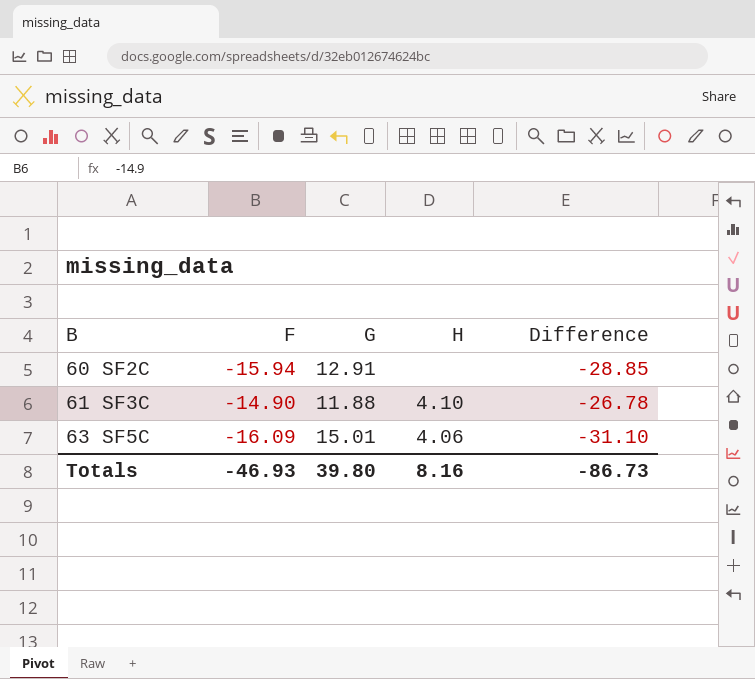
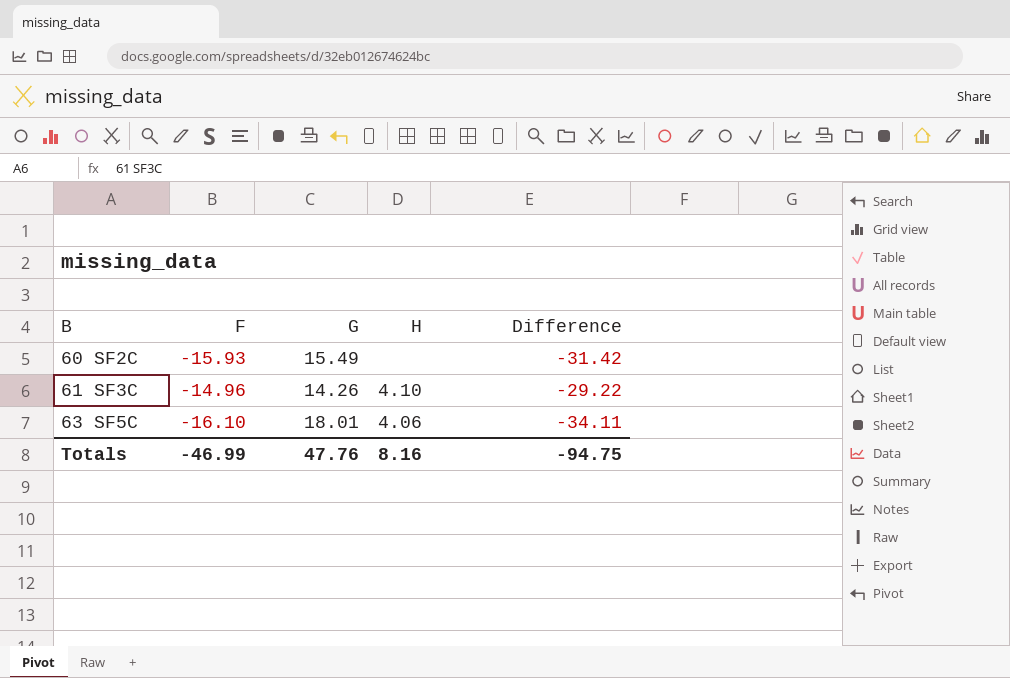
60 SF2C | F: -15.94 -> -15.93
60 SF2C | G: 12.91 -> 15.49
60 SF2C | Difference: -28.85 -> -31.42
61 SF3C | F: -14.90 -> -14.96
61 SF3C | G: 11.88 -> 14.26
61 SF3C | Difference: -26.78 -> -29.22
63 SF5C | F: -16.09 -> -16.10
63 SF5C | G: 15.01 -> 18.01
63 SF5C | Difference: -31.10 -> -34.11
Totals | F: -46.93 -> -46.99
Totals | G: 39.80 -> 47.76
Totals | Difference: -86.73 -> -94.75

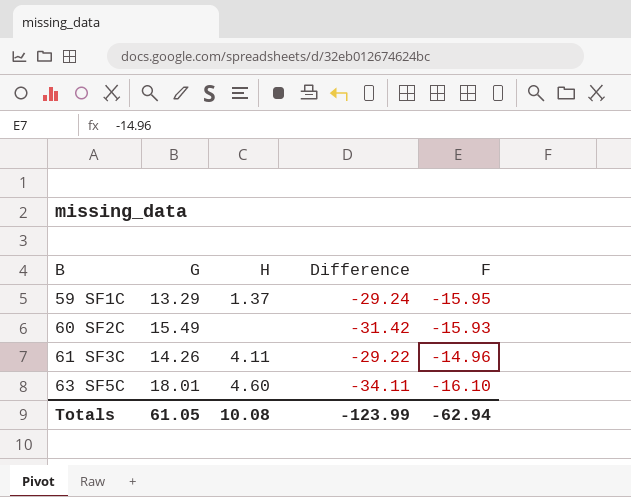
column F | position: 2 -> 5
row 59 SF1C: none -> 13.29 | 1.37 | -29.24 | -15.95
61 SF3C | H: 4.10 -> 4.11
63 SF5C | H: 4.06 -> 4.60
Totals | G: 47.76 -> 61.05
Totals | H: 8.16 -> 10.08
Totals | Difference: -94.75 -> -123.99
Totals | F: -46.99 -> -62.94

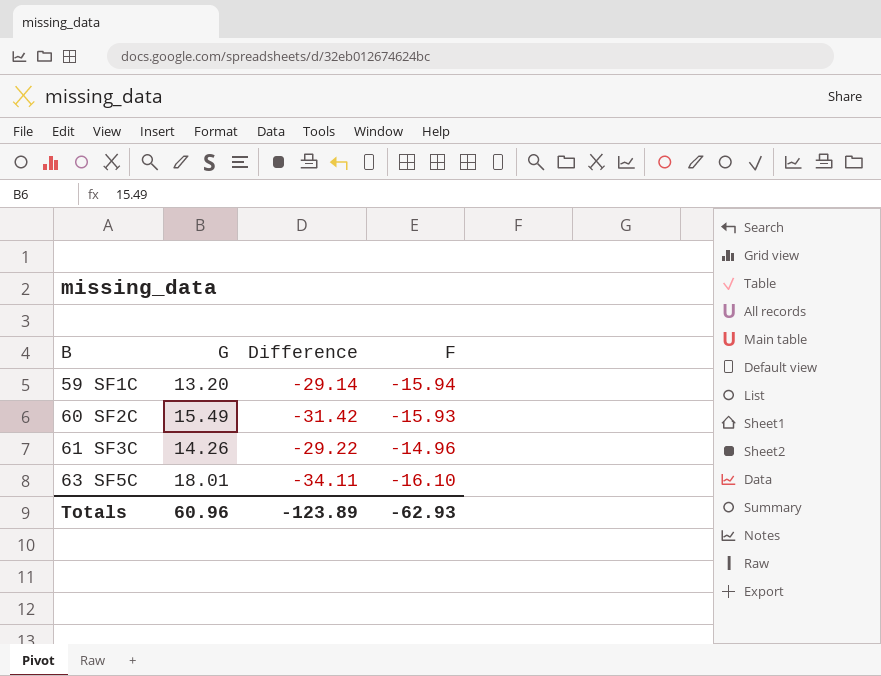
column H | position: 3 -> none
59 SF1C | G: 13.29 -> 13.20
59 SF1C | Difference: -29.24 -> -29.14
59 SF1C | F: -15.95 -> -15.94
Totals | G: 61.05 -> 60.96
Totals | Difference: -123.99 -> -123.89
Totals | F: -62.94 -> -62.93

